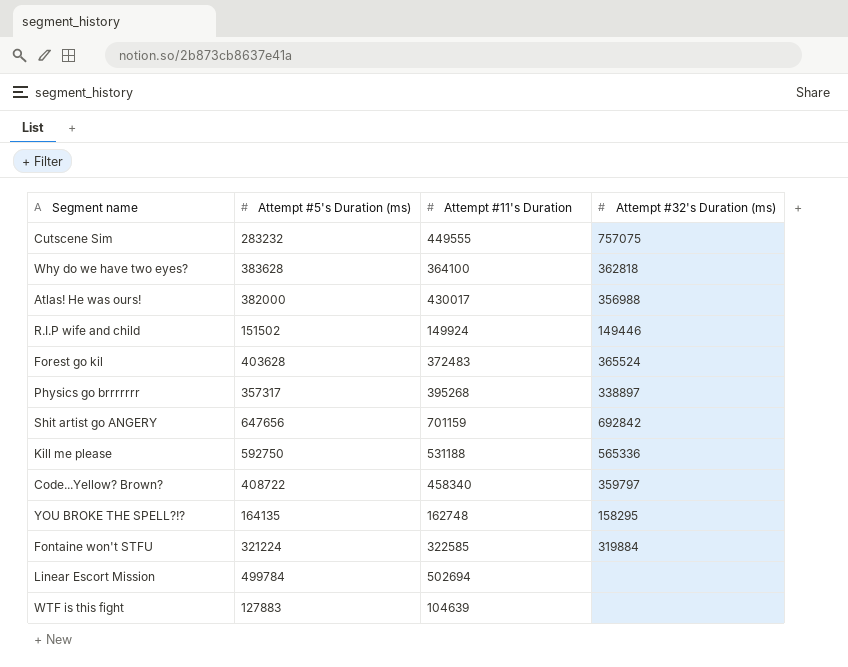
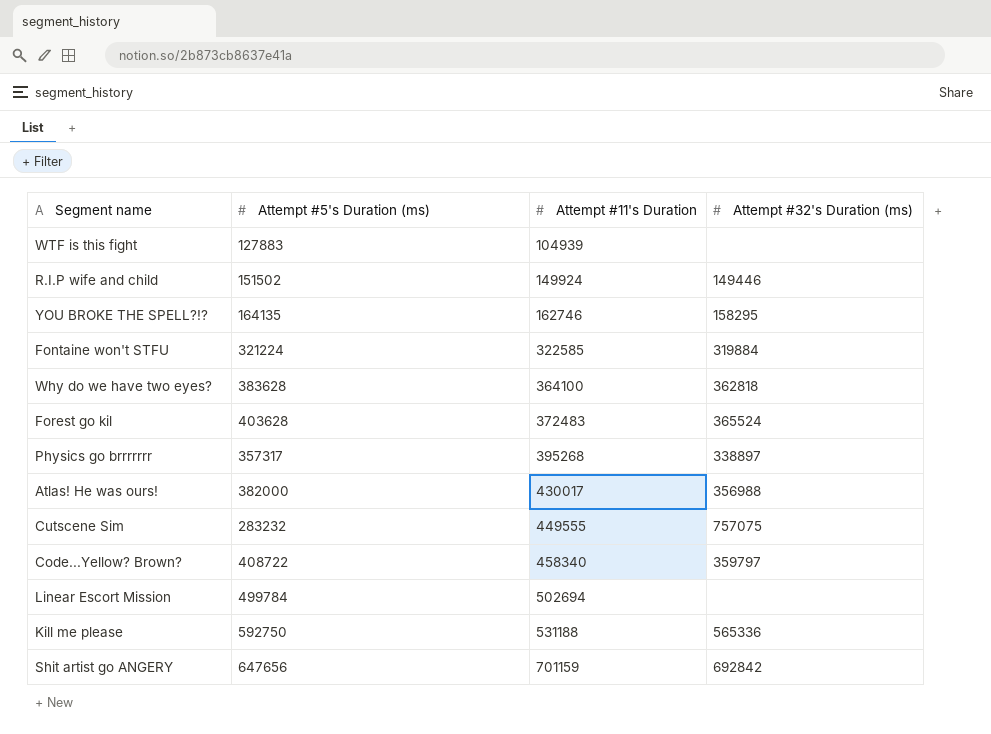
row order: none -> Attempt #11's Duration ascending
WTF is this fight | Attempt #11's Duration: 104639 -> 104939
YOU BROKE THE SPELL?!? | Attempt #11's Duration: 162748 -> 162746

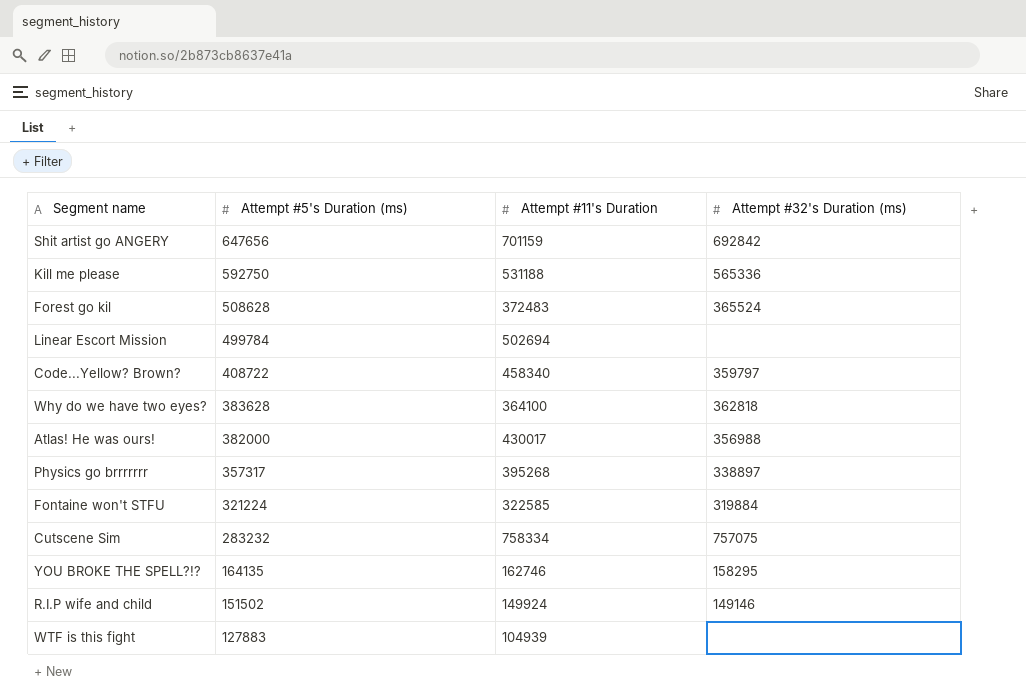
row order: Attempt #11's Duration ascending -> Attempt #5's Duration (ms) descending
Forest go kil | Attempt #5's Duration (ms): 403628 -> 508628
Cutscene Sim | Attempt #11's Duration: 449555 -> 758334
R.I.P wife and child | Attempt #32's Duration (ms): 149446 -> 149146

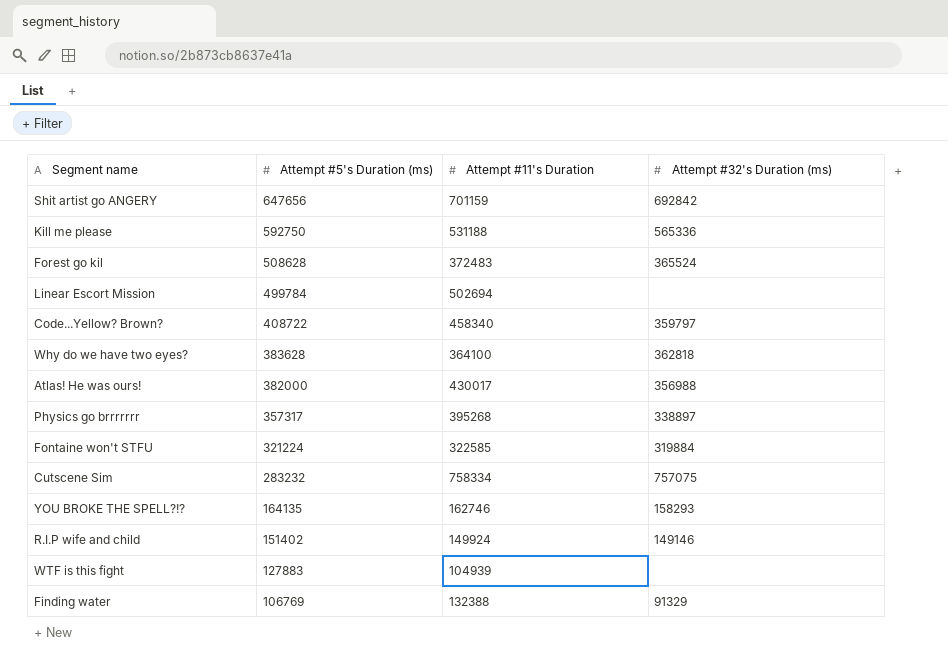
YOU BROKE THE SPELL?!? | Attempt #32's Duration (ms): 158295 -> 158293
R.I.P wife and child | Attempt #5's Duration (ms): 151502 -> 151402
row Finding water: none -> 106769 | 132388 | 91329

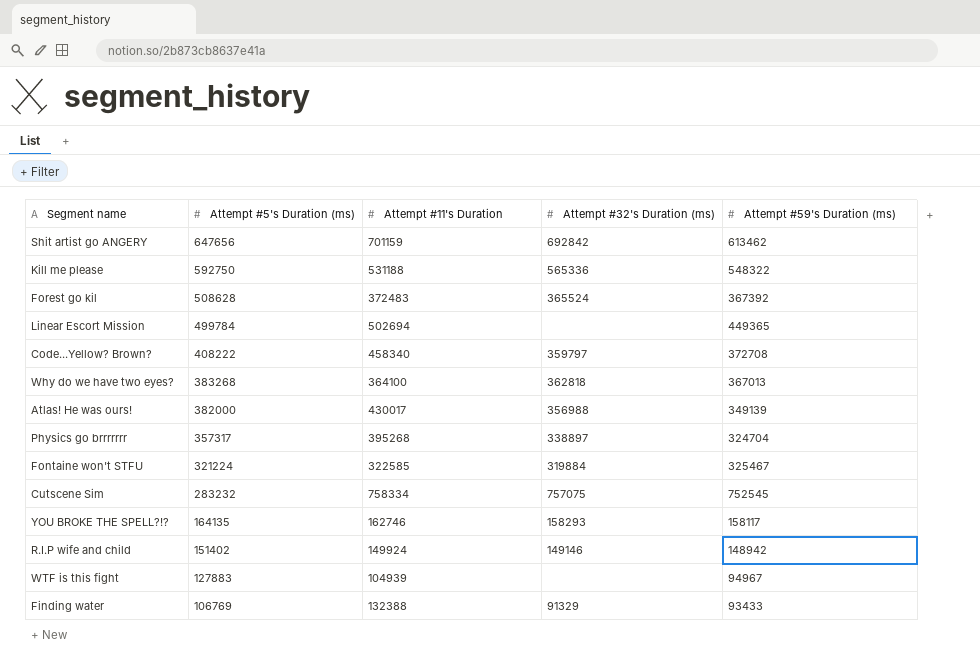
column Attempt #59's Duration (ms) | position: none -> 5
Code...Yellow? Brown? | Attempt #5's Duration (ms): 408722 -> 408222
Why do we have two eyes? | Attempt #5's Duration (ms): 383628 -> 383268

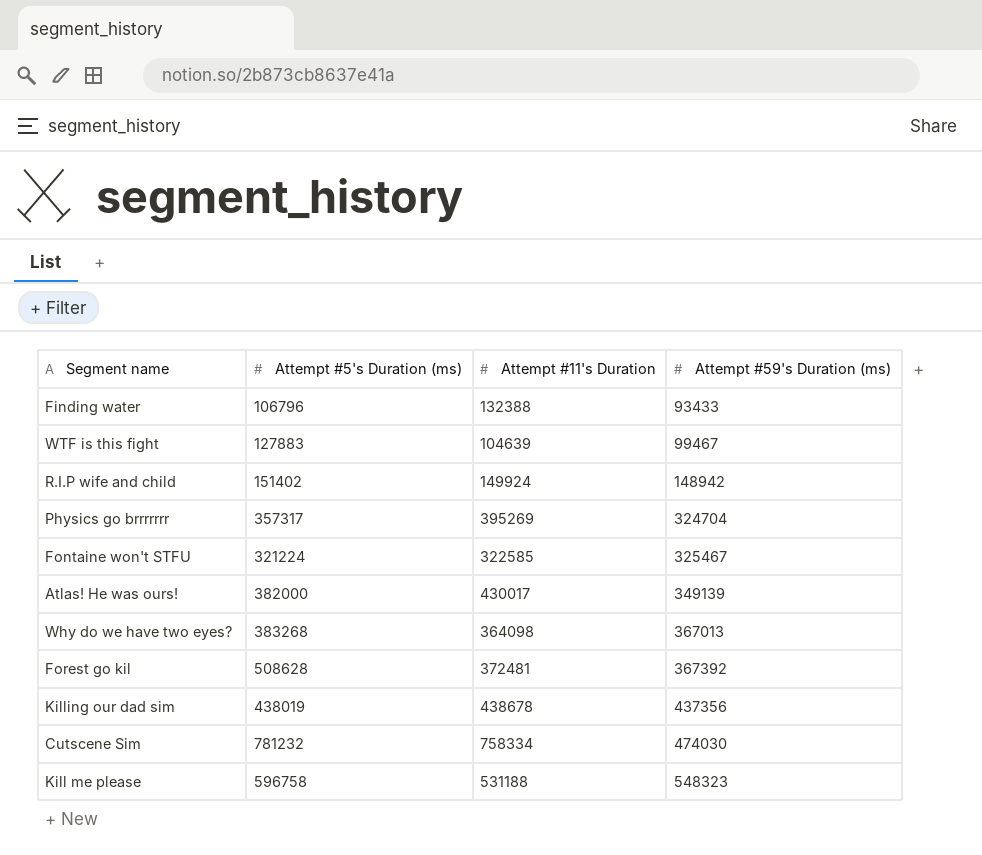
row order: Attempt #5's Duration (ms) descending -> Attempt #59's Duration (ms) ascending
column Attempt #32's Duration (ms) | position: 4 -> none
row Shit artist go ANGERY: 647656 | 701159 | 692842 | 613462 -> none
row Linear Escort Mission: 499784 | 502694 | none | 449365 -> none
row Code...Yellow? Brown?: 408222 | 458340 | 359797 | 372708 -> none
row YOU BROKE THE SPELL?!?: 164135 | 162746 | 158293 | 158117 -> none
Finding water | Attempt #5's Duration (ms): 106769 -> 106796
WTF is this fight | Attempt #11's Duration: 104939 -> 104639
WTF is this fight | Attempt #59's Duration (ms): 94967 -> 99467
Physics go brrrrrrr | Attempt #11's Duration: 395268 -> 395269
Why do we have two eyes? | Attempt #11's Duration: 364100 -> 364098
Forest go kil | Attempt #11's Duration: 372483 -> 372481
row Killing our dad sim: none -> 438019 | 438678 | 437356
Cutscene Sim | Attempt #5's Duration (ms): 283232 -> 781232
Cutscene Sim | Attempt #59's Duration (ms): 752545 -> 474030
Kill me please | Attempt #5's Duration (ms): 592750 -> 596758
Kill me please | Attempt #59's Duration (ms): 548322 -> 548323

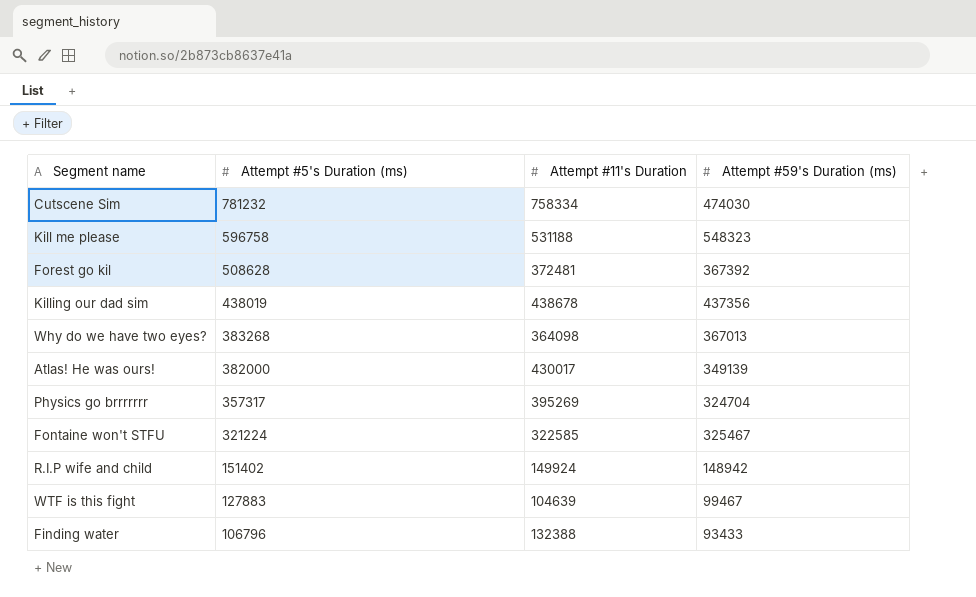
row order: Attempt #59's Duration (ms) ascending -> Attempt #5's Duration (ms) descending

